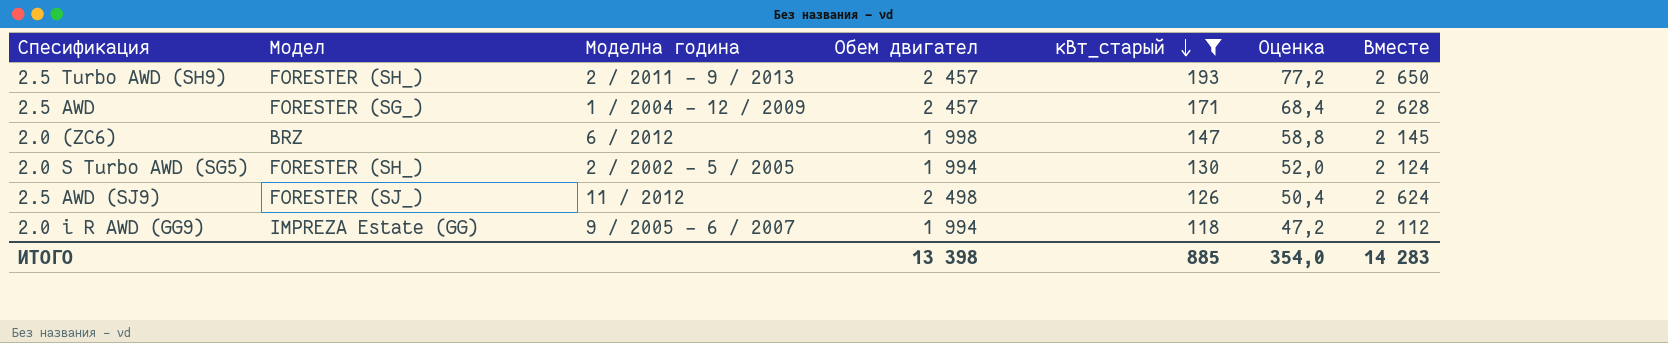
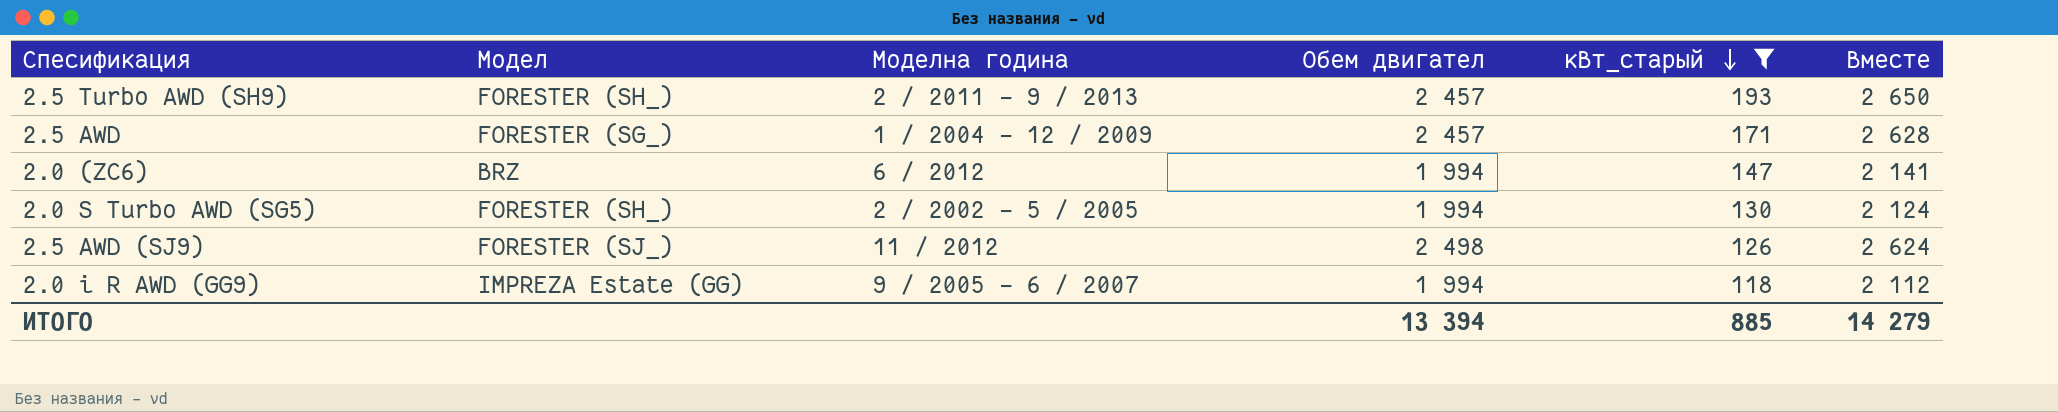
column Оценка | formula: [кВт_старый] * 0,4 -> none
2.0 (ZC6) | Обем двигател: 1 998 -> 1 994
2.0 (ZC6) | Вместе: 2 145 -> 2 141
ИТОГО | Обем двигател: 13 398 -> 13 394
ИТОГО | Вместе: 14 283 -> 14 279

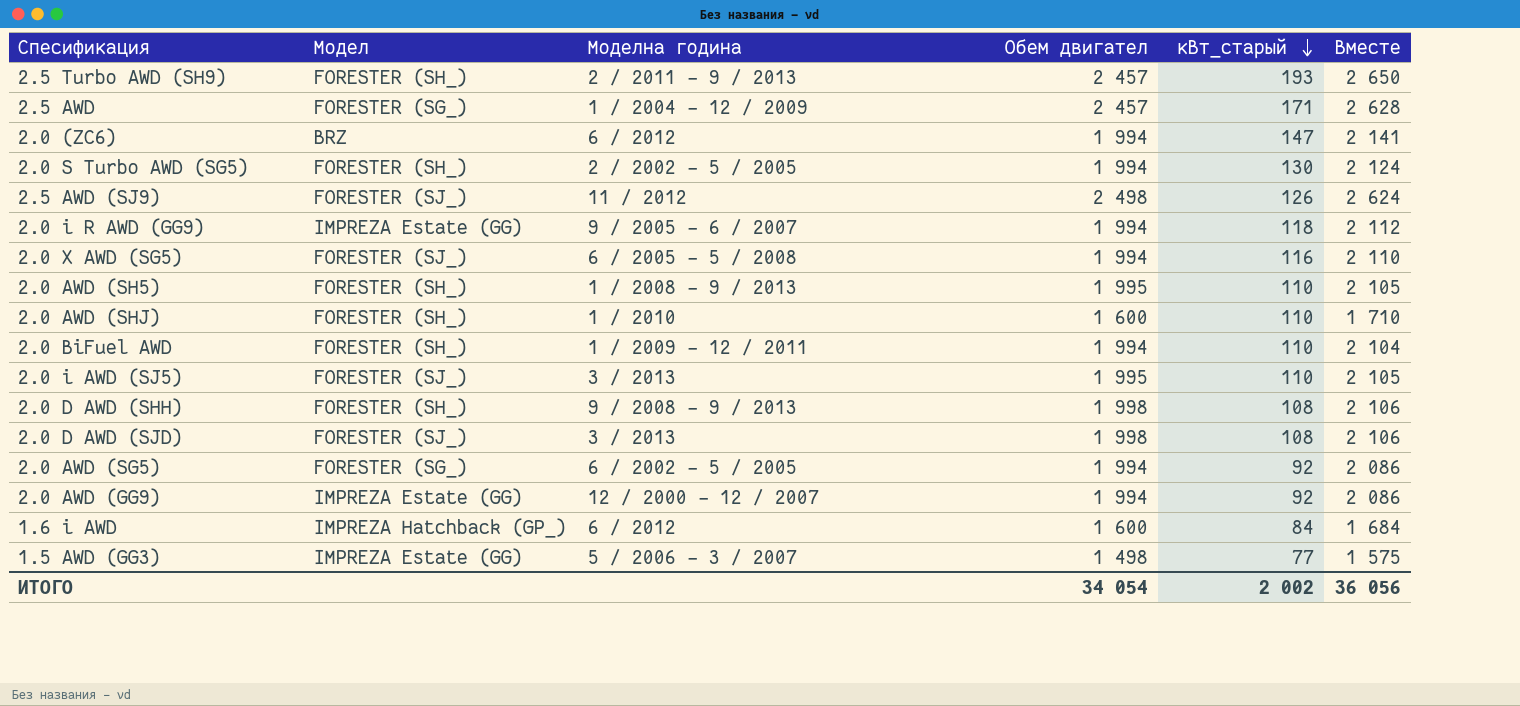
filter: кВт_старый >= 118 -> none
ИТОГО | Обем двигател: 13 394 -> 34 054
ИТОГО | кВт_старый: 885 -> 2 002
ИТОГО | Вместе: 14 279 -> 36 056

